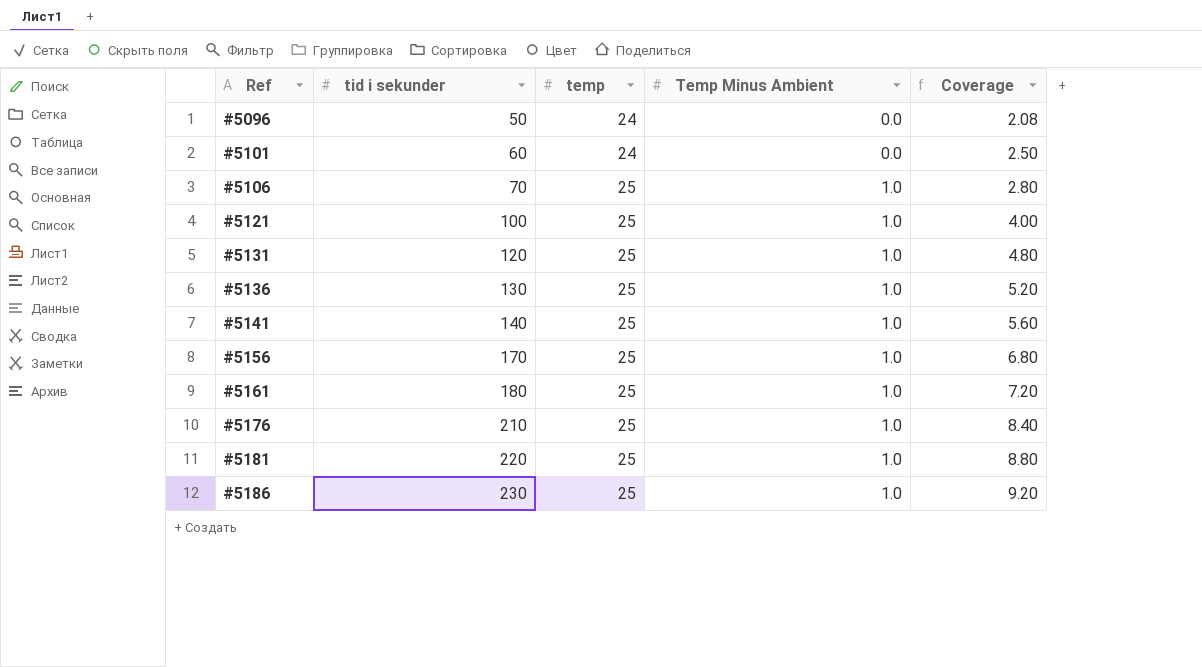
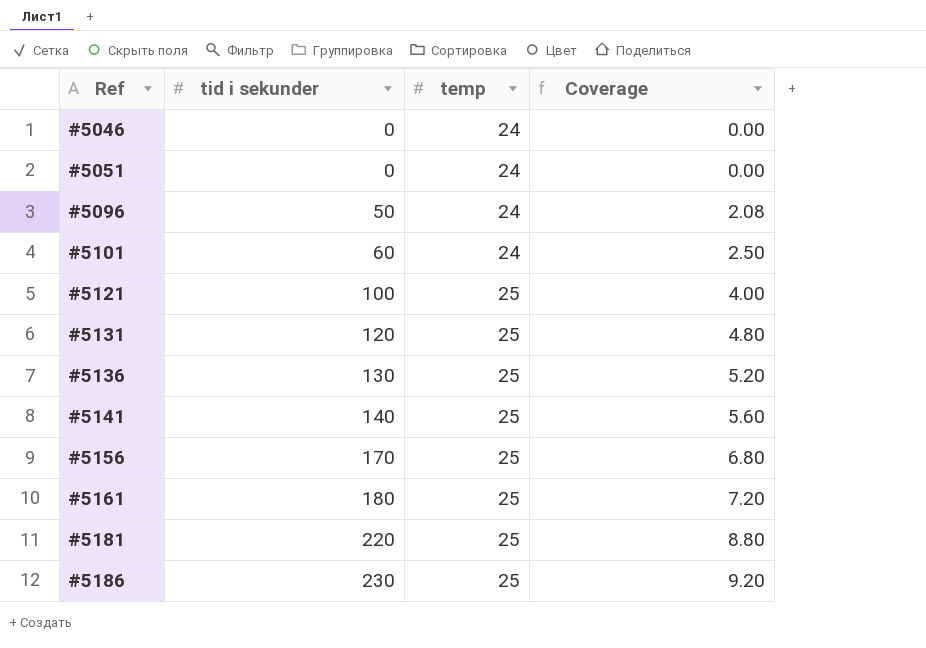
column Temp Minus Ambient | position: 4 -> none
row #5106: 70 | 25 | 1.0 | 2.80 -> none
row #5176: 210 | 25 | 1.0 | 8.40 -> none
row #5046: none -> 0 | 24 | 0.00
row #5051: none -> 0 | 24 | 0.00

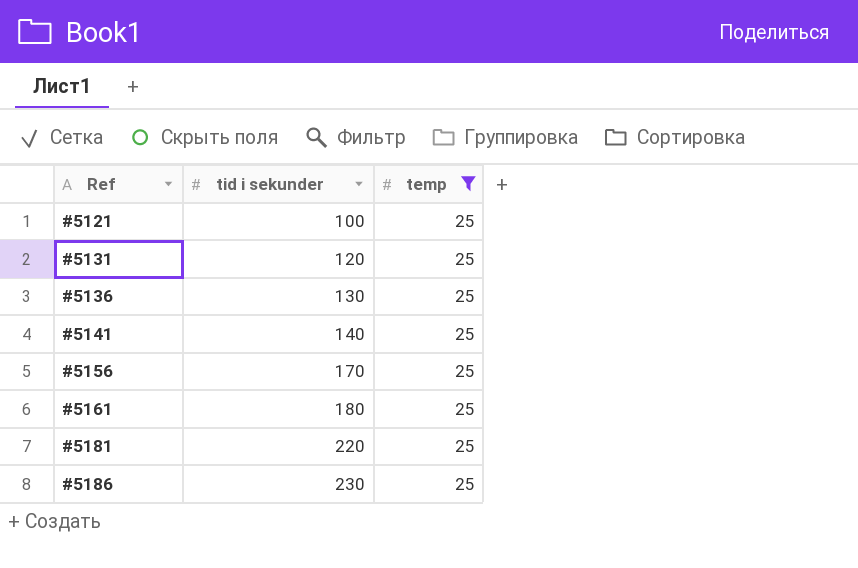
filter: none -> temp = 25
column Coverage | formula: [tid i sekunder] / [temp] -> none

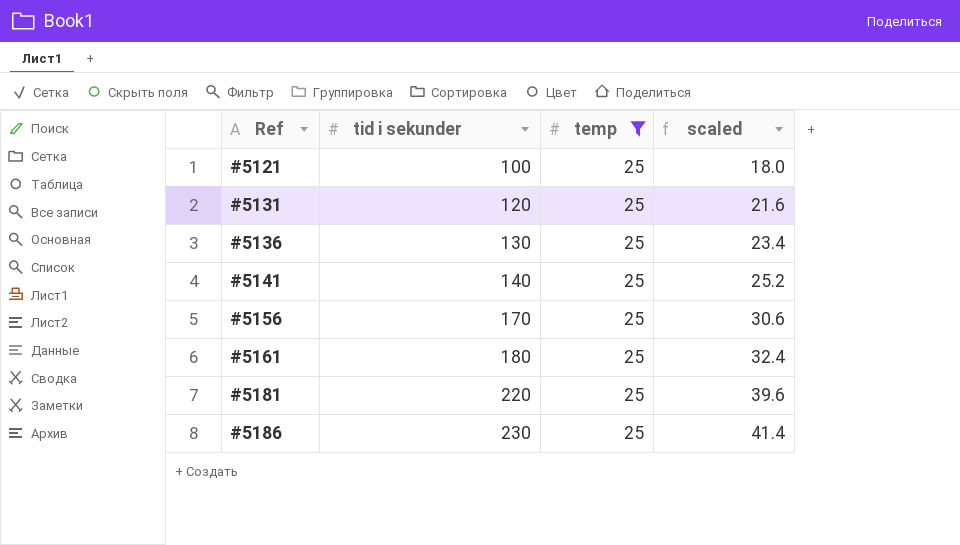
column scaled | formula: none -> [tid i sekunder] * 0.18

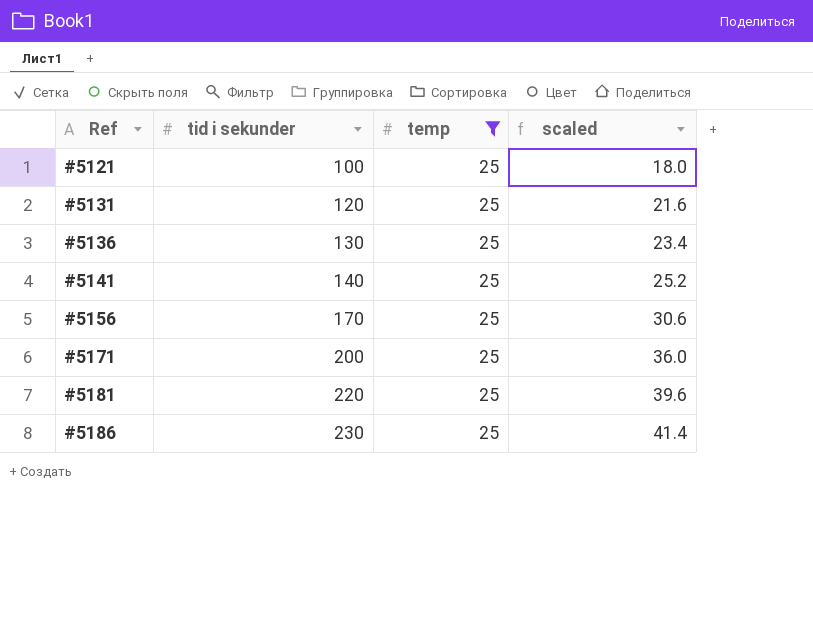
row #5161: 180 | 25 | 32.4 -> none
row #5171: none -> 200 | 25 | 36.0

